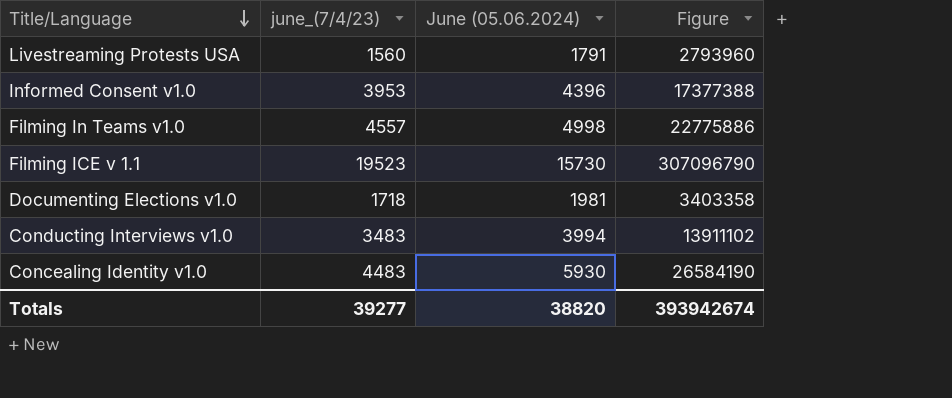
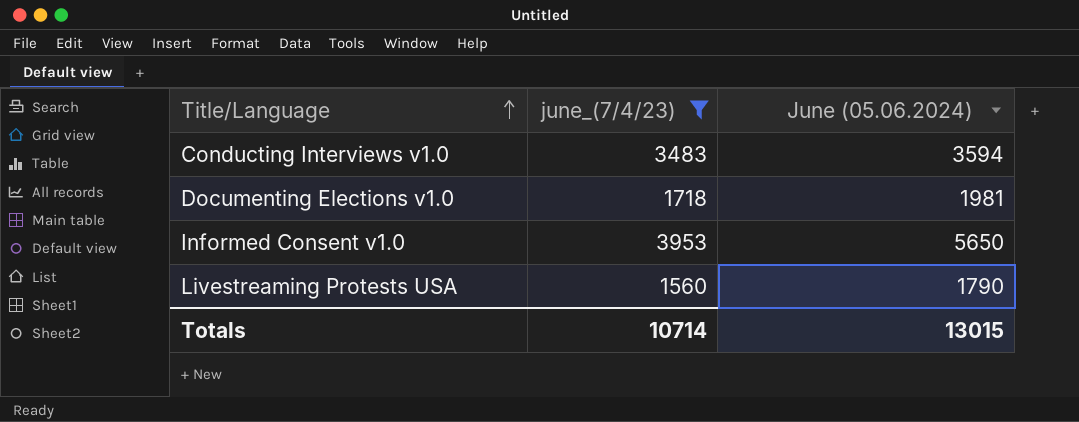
filter: none -> june_(7/4/23) <= 3953
row order: Title/Language descending -> Title/Language ascending
column Figure | formula: [june_(7/4/23)] * [June (05.06.2024)] -> none
Conducting Interviews v1.0 | June (05.06.2024): 3994 -> 3594
Informed Consent v1.0 | June (05.06.2024): 4396 -> 5650
Livestreaming Protests USA | June (05.06.2024): 1791 -> 1790
Totals | june_(7/4/23): 39277 -> 10714
Totals | June (05.06.2024): 38820 -> 13015

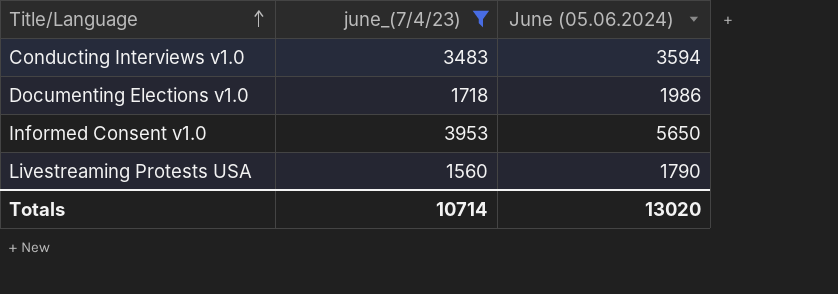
Documenting Elections v1.0 | June (05.06.2024): 1981 -> 1986
Totals | June (05.06.2024): 13015 -> 13020

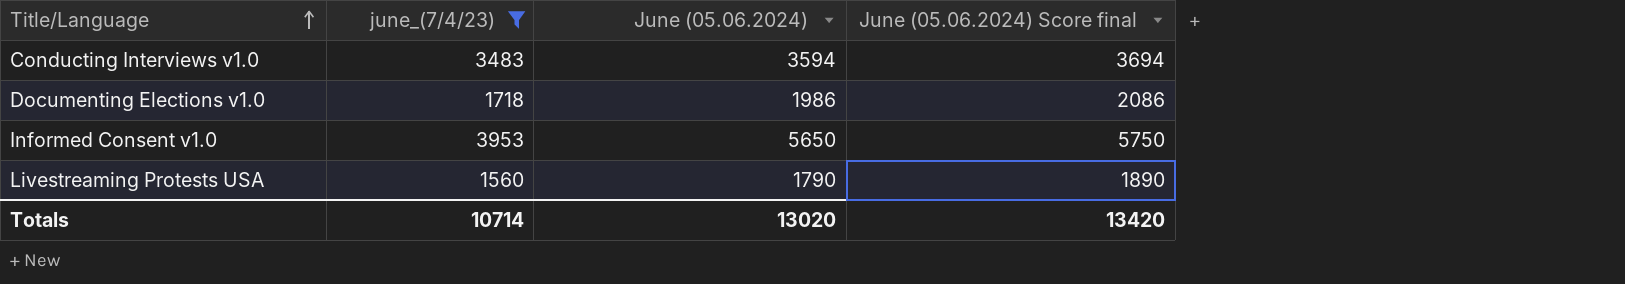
column June (05.06.2024) Score final | formula: none -> [June (05.06.2024)] + 100

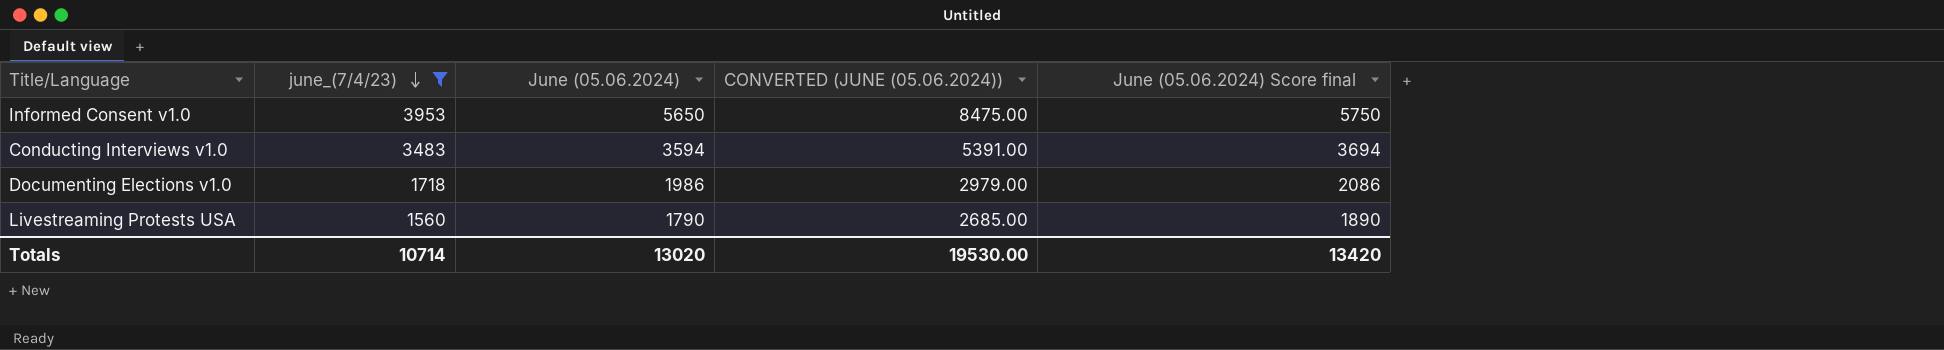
row order: Title/Language ascending -> june_(7/4/23) descending
column CONVERTED (JUNE (05.06.2024)) | formula: none -> [June (05.06.2024)] * 1.5

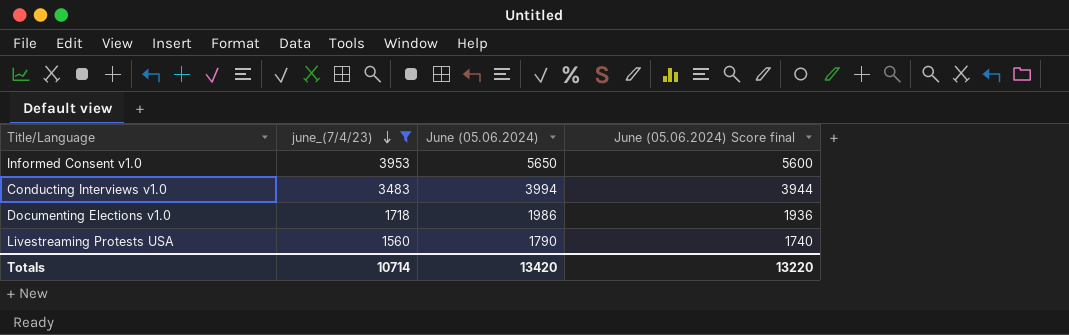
column CONVERTED (JUNE (05.06.2024)) | formula: [June (05.06.2024)] * 1.5 -> none
column June (05.06.2024) Score final | formula: [June (05.06.2024)] + 100 -> [June (05.06.2024)] - 50
Conducting Interviews v1.0 | June (05.06.2024): 3594 -> 3994
Totals | June (05.06.2024): 13020 -> 13420
Totals | June (05.06.2024) Score final: 13420 -> 13220

